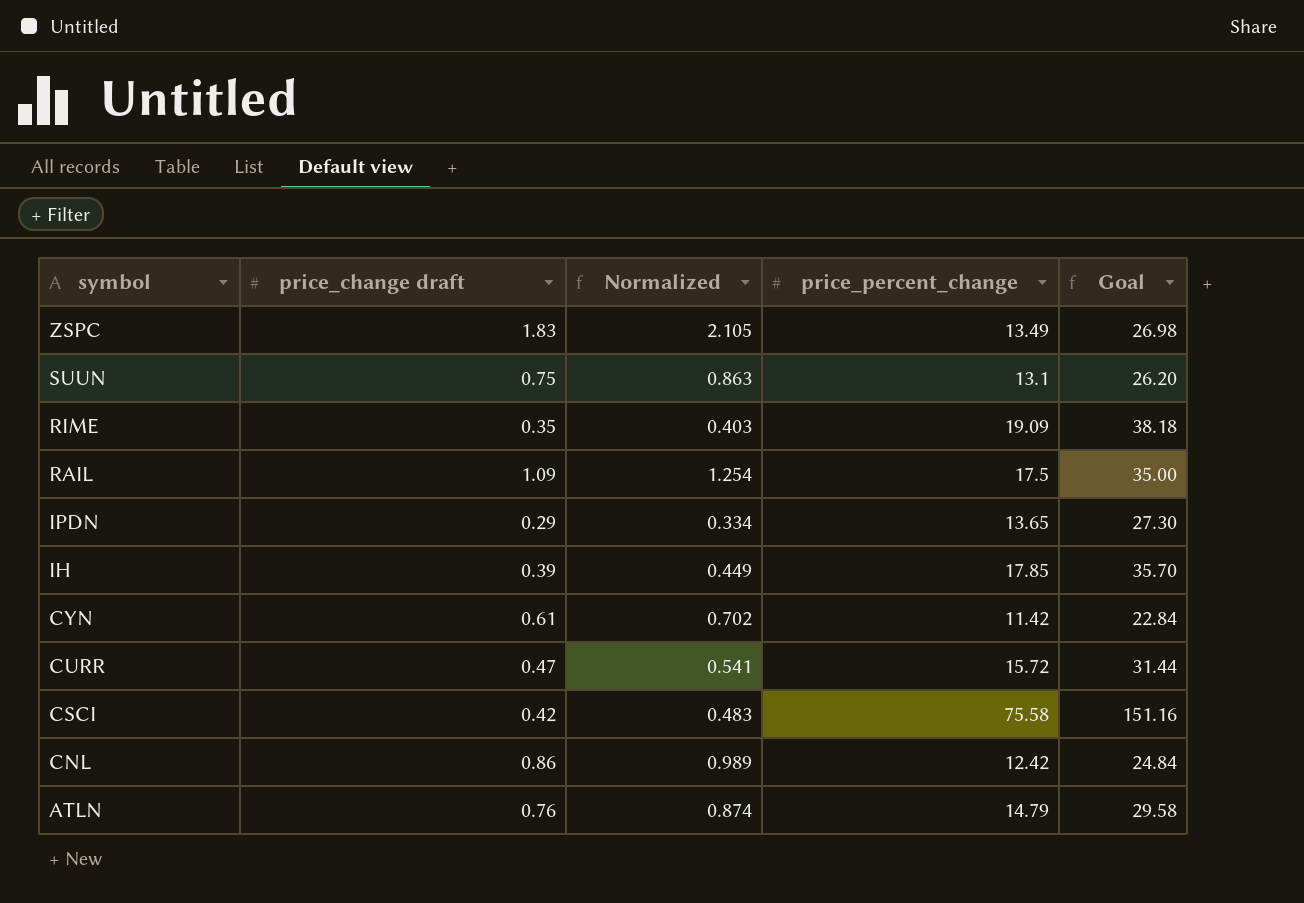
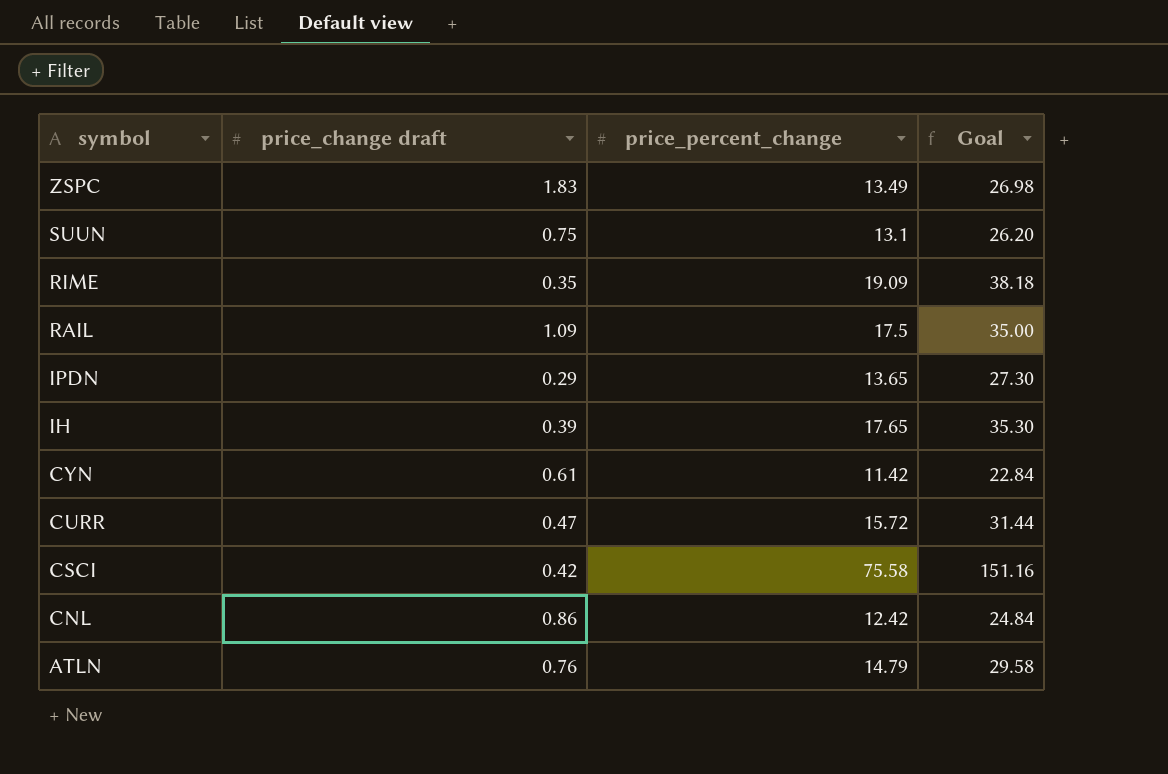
column Normalized | formula: [price_change draft] * 1.15 -> none
IH | price_percent_change: 17.85 -> 17.65
IH | Goal: 35.70 -> 35.30

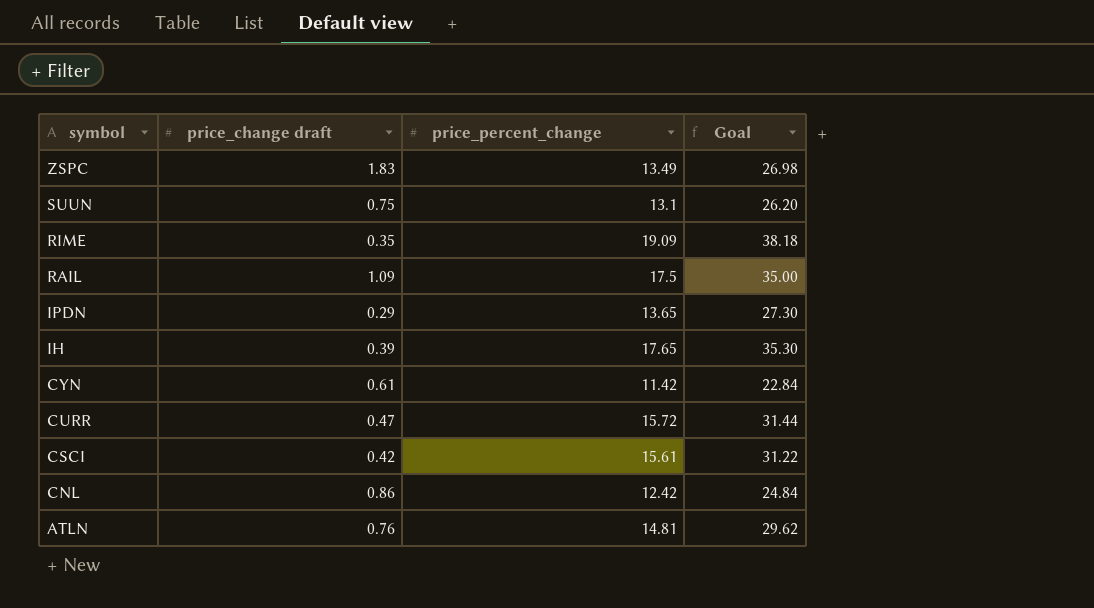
CSCI | price_percent_change: 75.58 -> 15.61
CSCI | Goal: 151.16 -> 31.22
ATLN | price_percent_change: 14.79 -> 14.81
ATLN | Goal: 29.58 -> 29.62

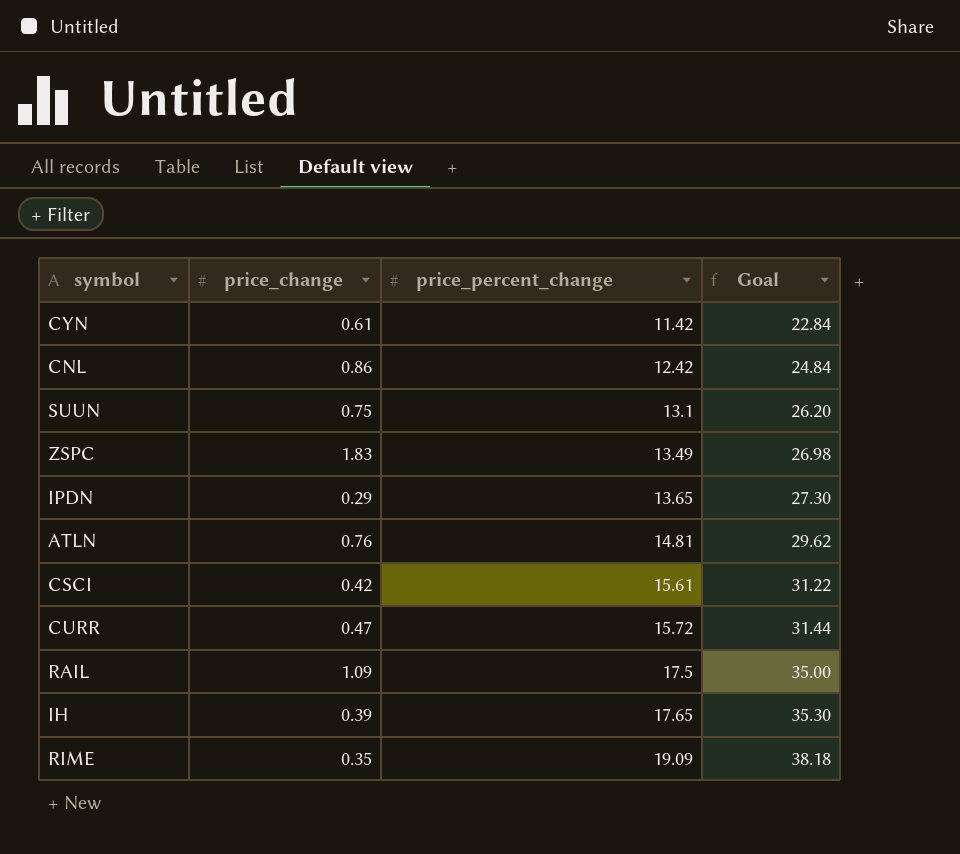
row order: symbol descending -> price_percent_change ascending
column name: price_change draft -> price_change

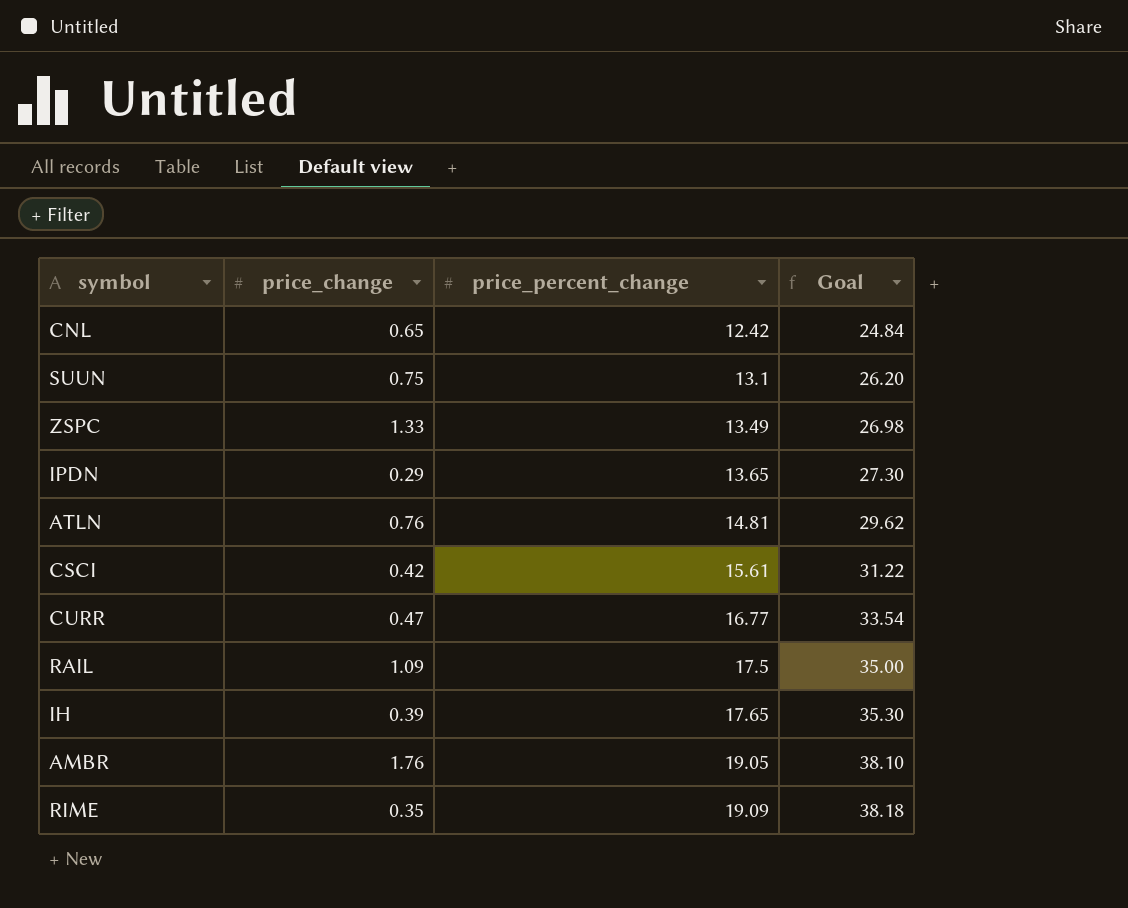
row CYN: 0.61 | 11.42 | 22.84 -> none
CNL | price_change: 0.86 -> 0.65
ZSPC | price_change: 1.83 -> 1.33
CURR | price_percent_change: 15.72 -> 16.77
CURR | Goal: 31.44 -> 33.54
row AMBR: none -> 1.76 | 19.05 | 38.10

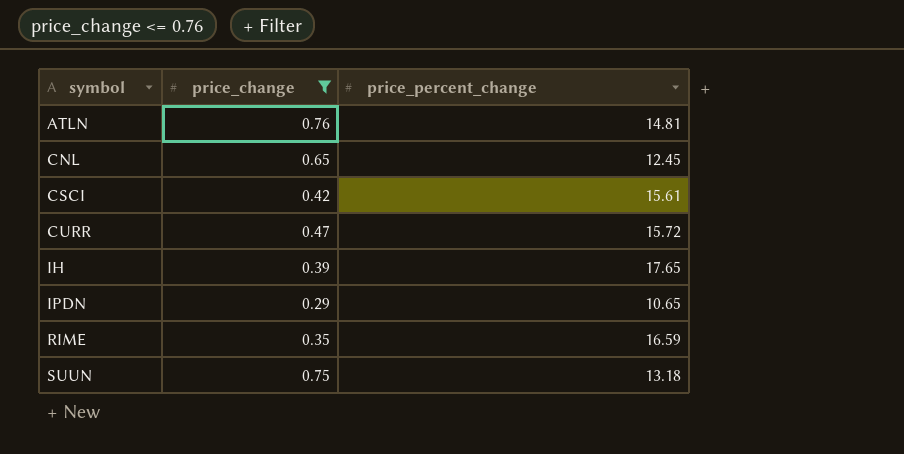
filter: none -> price_change <= 0.76
row order: price_percent_change ascending -> symbol ascending
column Goal | formula: [price_percent_change] * 2 -> none
CNL | price_percent_change: 12.42 -> 12.45
CURR | price_percent_change: 16.77 -> 15.72
IPDN | price_percent_change: 13.65 -> 10.65
RIME | price_percent_change: 19.09 -> 16.59
SUUN | price_percent_change: 13.1 -> 13.18

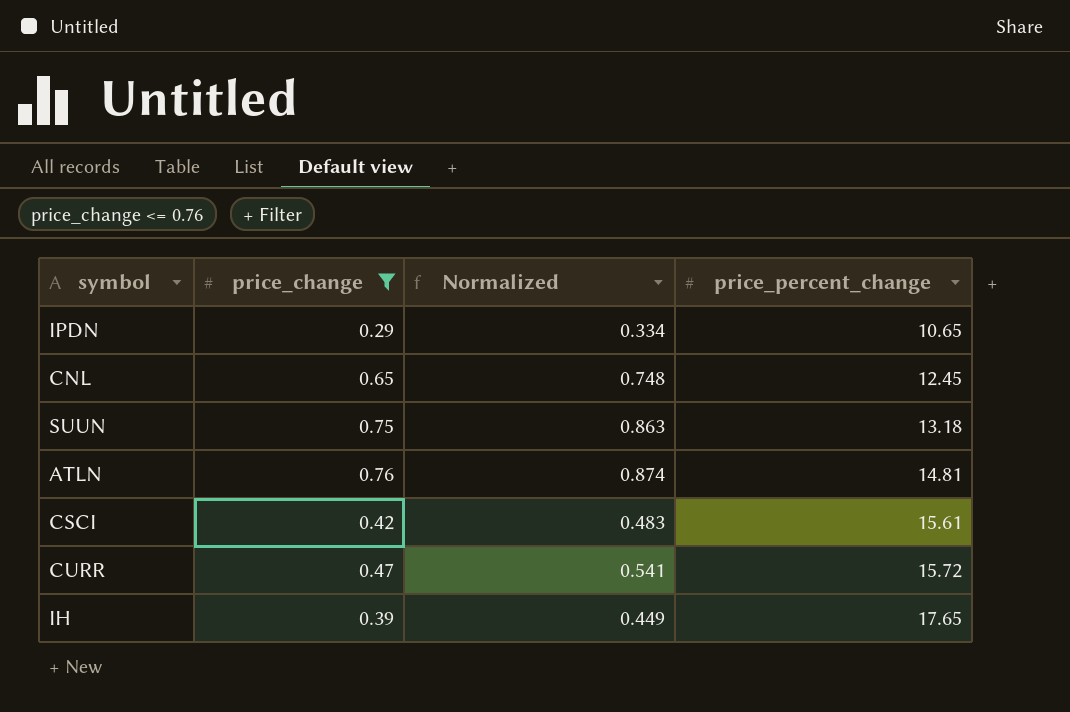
row order: symbol ascending -> price_percent_change ascending
column Normalized | formula: none -> [price_change] * 1.15
row RIME: 0.35 | 16.59 -> none

